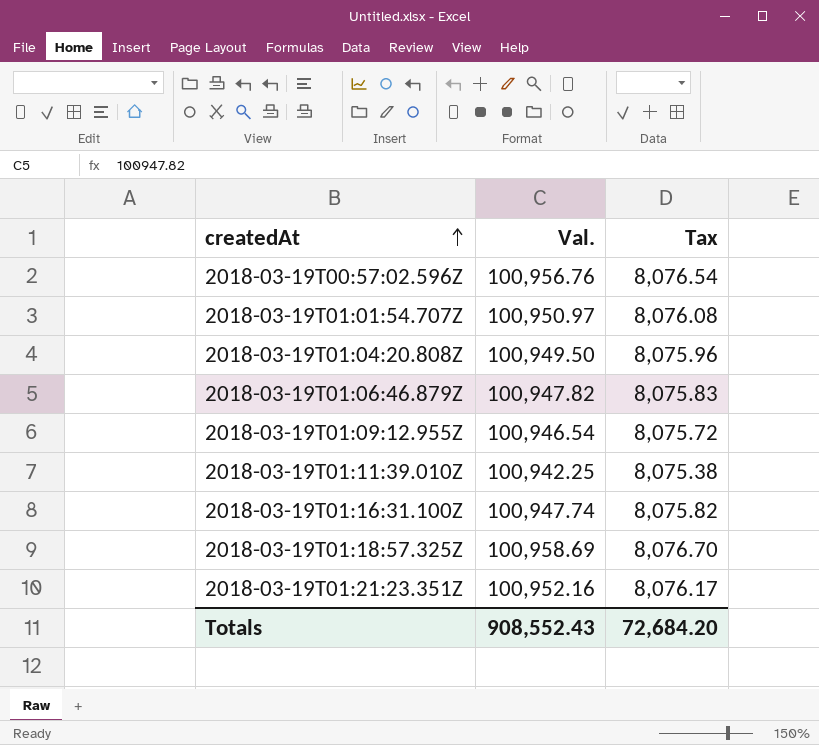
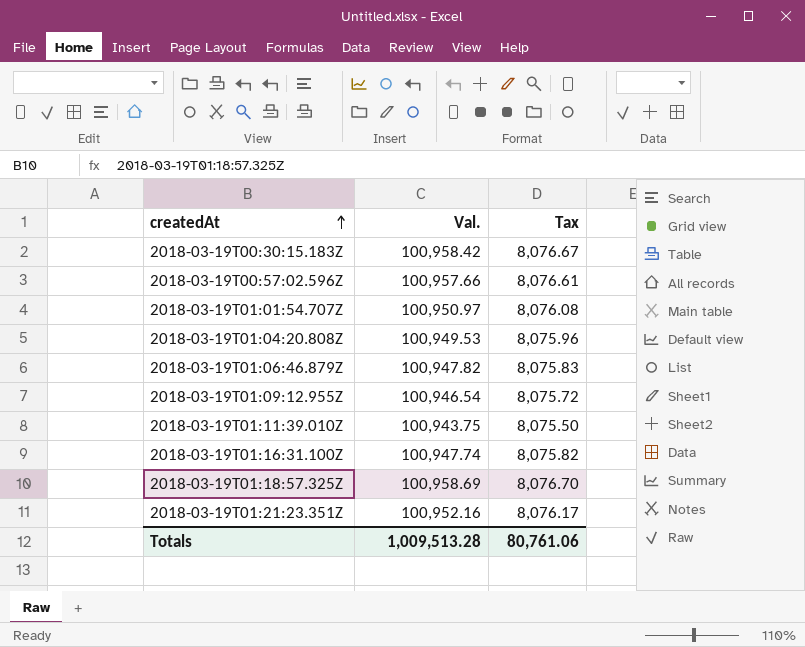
row 2018-03-19T00:30:15.183Z: none -> 100,958.42 | 8,076.67
2018-03-19T00:57:02.596Z | Val.: 100,956.76 -> 100,957.66
2018-03-19T00:57:02.596Z | Tax: 8,076.54 -> 8,076.61
2018-03-19T01:04:20.808Z | Val.: 100,949.50 -> 100,949.53
2018-03-19T01:11:39.010Z | Val.: 100,942.25 -> 100,943.75
2018-03-19T01:11:39.010Z | Tax: 8,075.38 -> 8,075.50
Totals | Val.: 908,552.43 -> 1,009,513.28
Totals | Tax: 72,684.20 -> 80,761.06

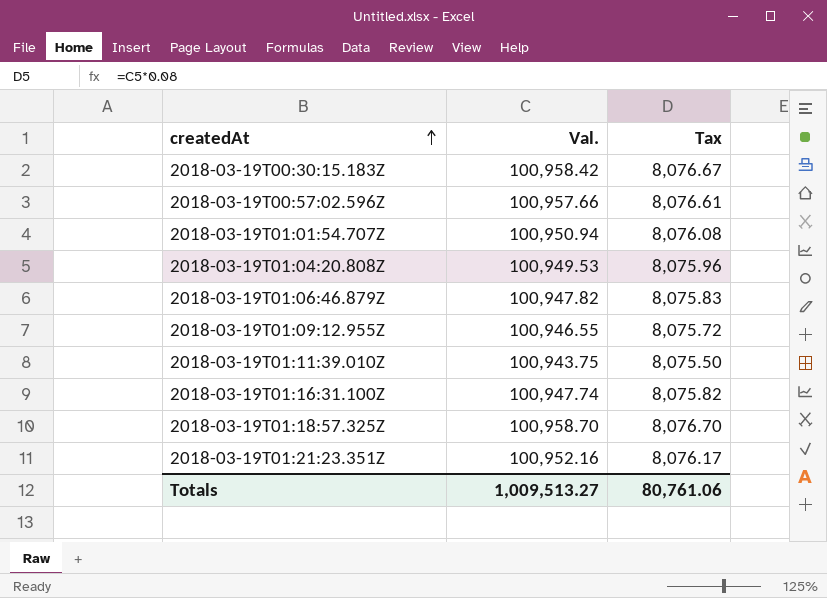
2018-03-19T01:01:54.707Z | Val.: 100,950.97 -> 100,950.94
2018-03-19T01:09:12.955Z | Val.: 100,946.54 -> 100,946.55
2018-03-19T01:18:57.325Z | Val.: 100,958.69 -> 100,958.70
Totals | Val.: 1,009,513.28 -> 1,009,513.27

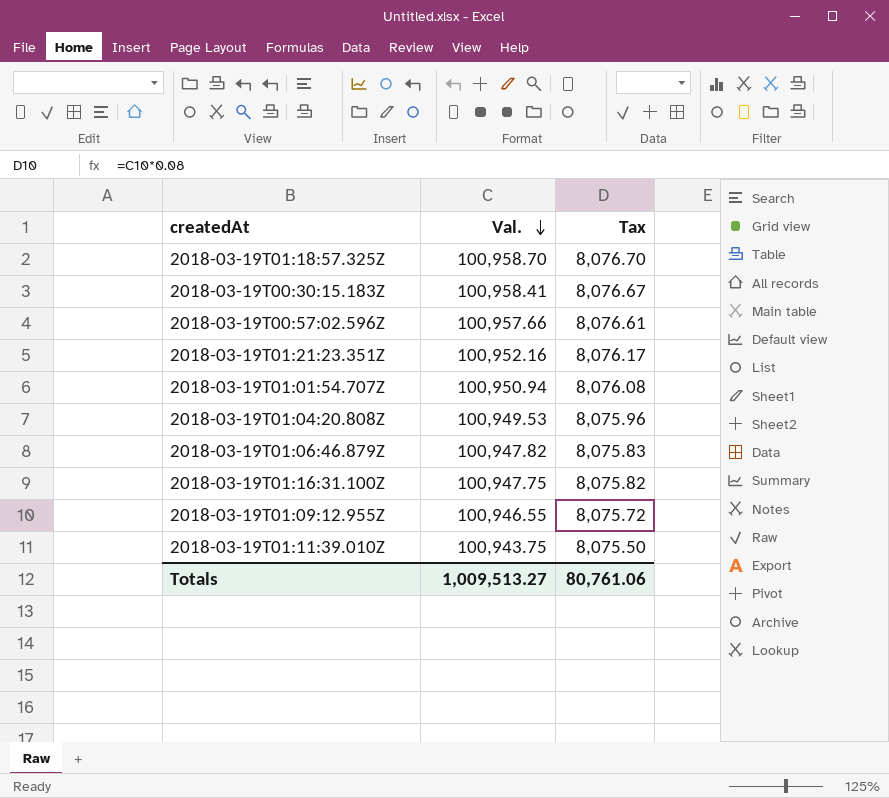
row order: createdAt ascending -> Val. descending
2018-03-19T00:30:15.183Z | Val.: 100,958.42 -> 100,958.41
2018-03-19T01:16:31.100Z | Val.: 100,947.74 -> 100,947.75

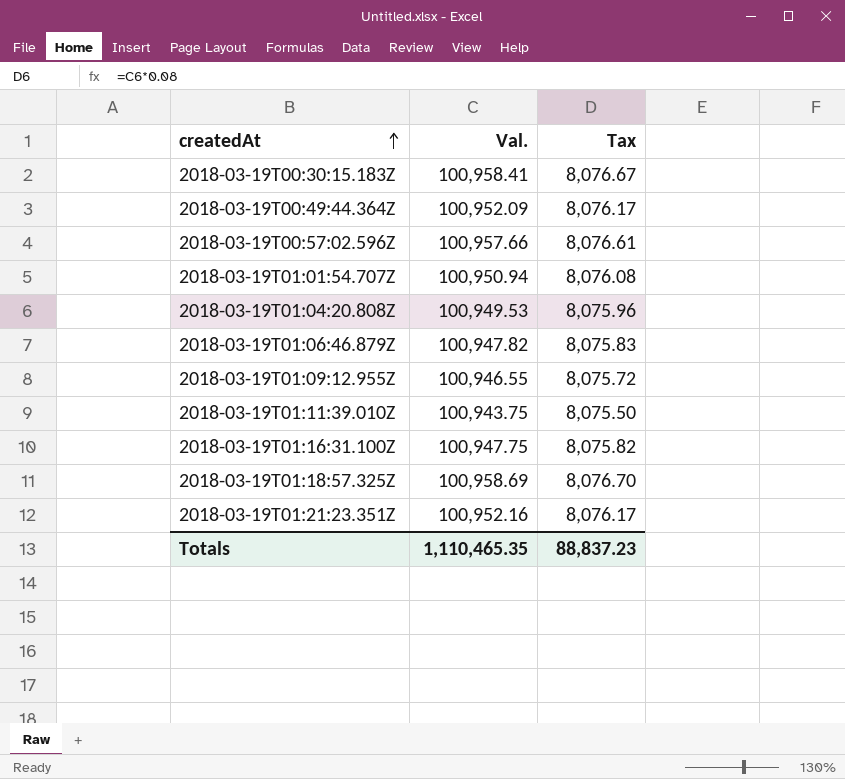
row order: Val. descending -> createdAt ascending
row 2018-03-19T00:49:44.364Z: none -> 100,952.09 | 8,076.17
2018-03-19T01:18:57.325Z | Val.: 100,958.70 -> 100,958.69
Totals | Val.: 1,009,513.27 -> 1,110,465.35
Totals | Tax: 80,761.06 -> 88,837.23

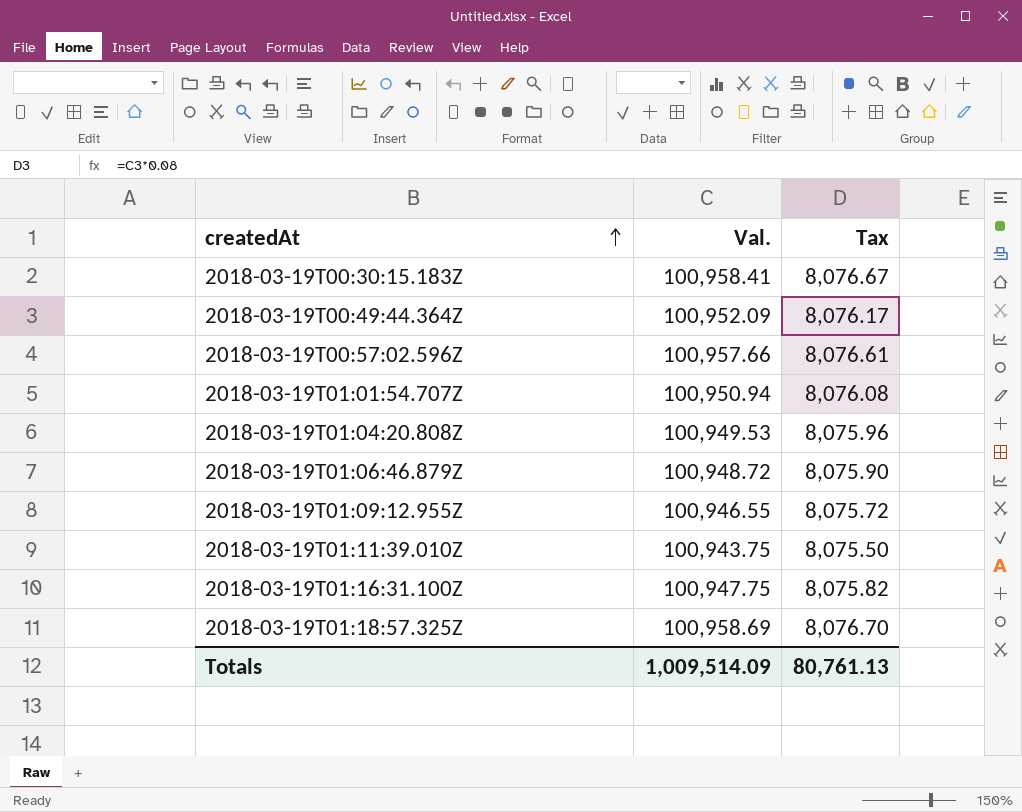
row 2018-03-19T01:21:23.351Z: 100,952.16 | 8,076.17 -> none
2018-03-19T01:06:46.879Z | Val.: 100,947.82 -> 100,948.72
2018-03-19T01:06:46.879Z | Tax: 8,075.83 -> 8,075.90
Totals | Val.: 1,110,465.35 -> 1,009,514.09
Totals | Tax: 88,837.23 -> 80,761.13

